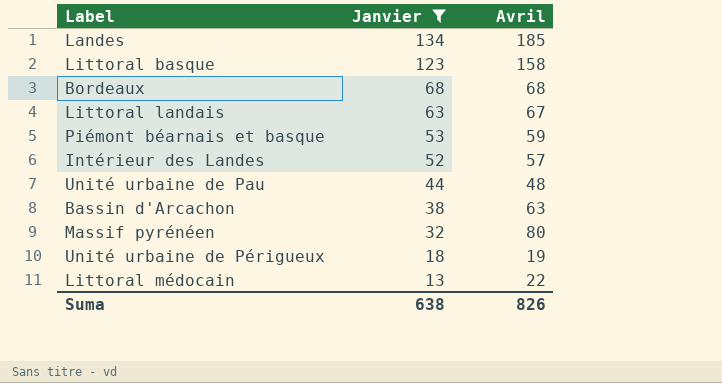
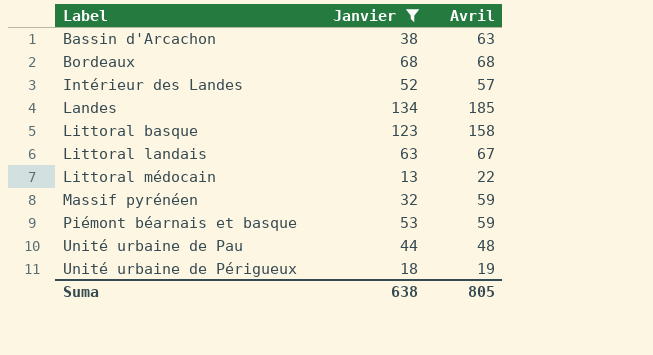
row order: Janvier descending -> Label ascending
Massif pyrénéen | Avril: 80 -> 59
Suma | Avril: 826 -> 805

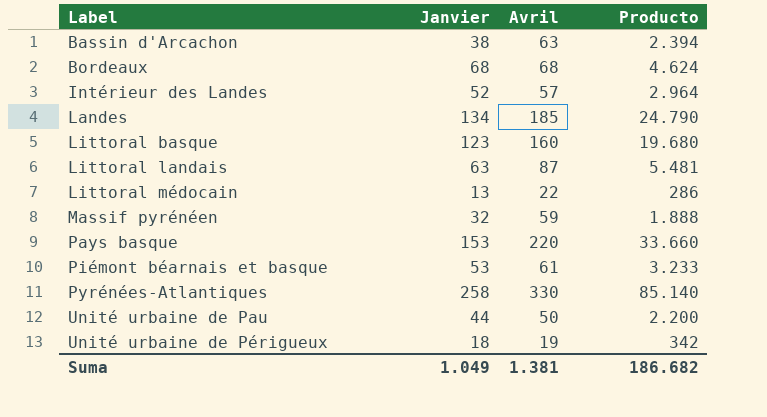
filter: Janvier <= 134 -> none
column Producto | formula: none -> [Janvier] * [Avril]
Littoral basque | Avril: 158 -> 160
Littoral landais | Avril: 67 -> 87
Piémont béarnais et basque | Avril: 59 -> 61
Unité urbaine de Pau | Avril: 48 -> 50
Suma | Janvier: 638 -> 1.049
Suma | Avril: 805 -> 1.381

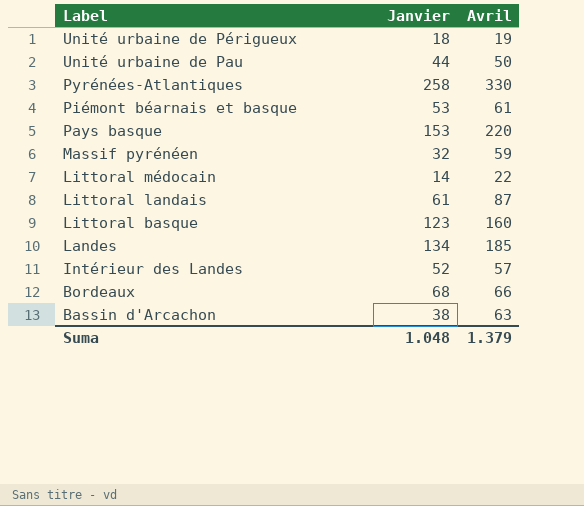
row order: Label ascending -> Label descending
column Producto | formula: [Janvier] * [Avril] -> none
Littoral médocain | Janvier: 13 -> 14
Littoral landais | Janvier: 63 -> 61
Bordeaux | Avril: 68 -> 66
Suma | Janvier: 1.049 -> 1.048
Suma | Avril: 1.381 -> 1.379

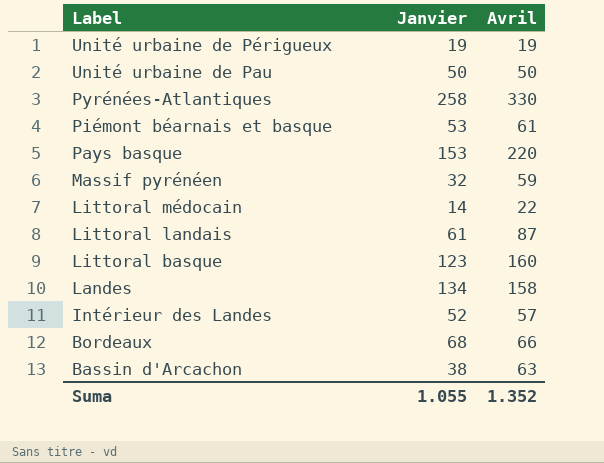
Unité urbaine de Périgueux | Janvier: 18 -> 19
Unité urbaine de Pau | Janvier: 44 -> 50
Landes | Avril: 185 -> 158
Suma | Janvier: 1.048 -> 1.055
Suma | Avril: 1.379 -> 1.352

